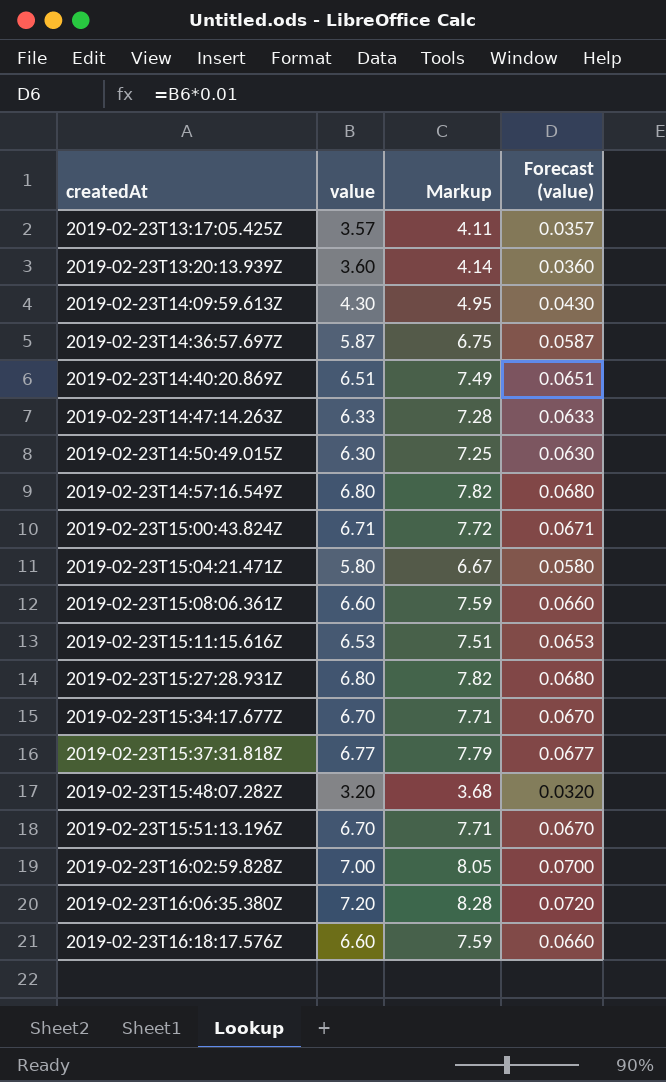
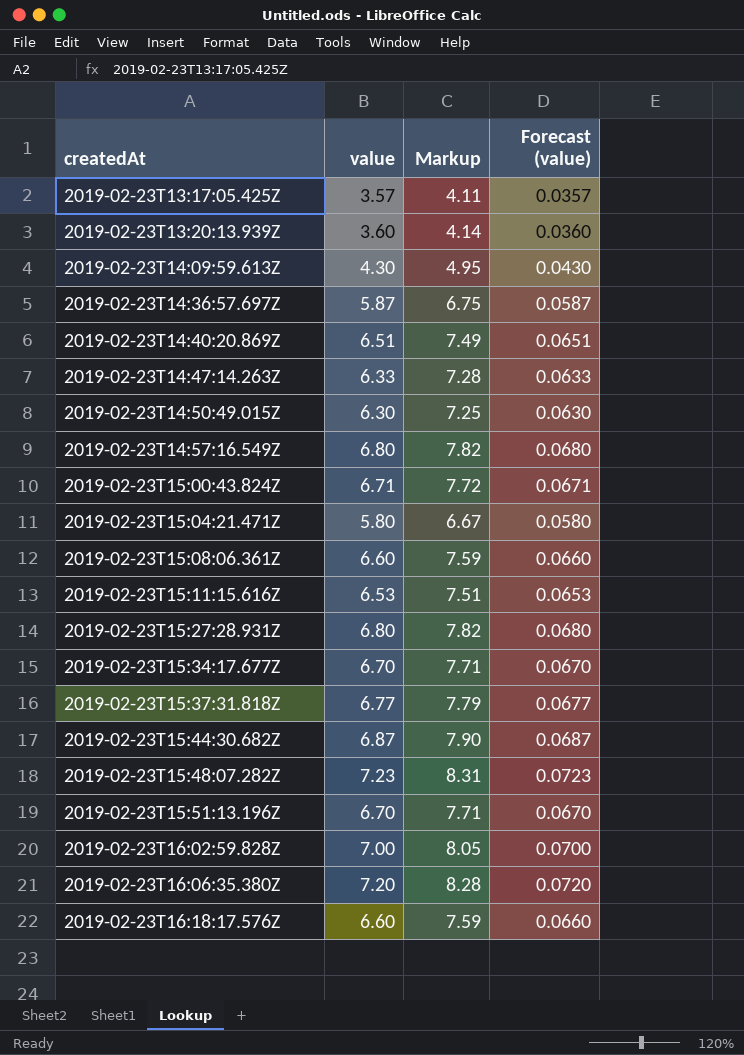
row 2019-02-23T15:44:30.682Z: none -> 6.87 | 7.90 | 0.0687
2019-02-23T15:48:07.282Z | value: 3.20 -> 7.23
2019-02-23T15:48:07.282Z | Markup: 3.68 -> 8.31
2019-02-23T15:48:07.282Z | Forecast (value): 0.0320 -> 0.0723

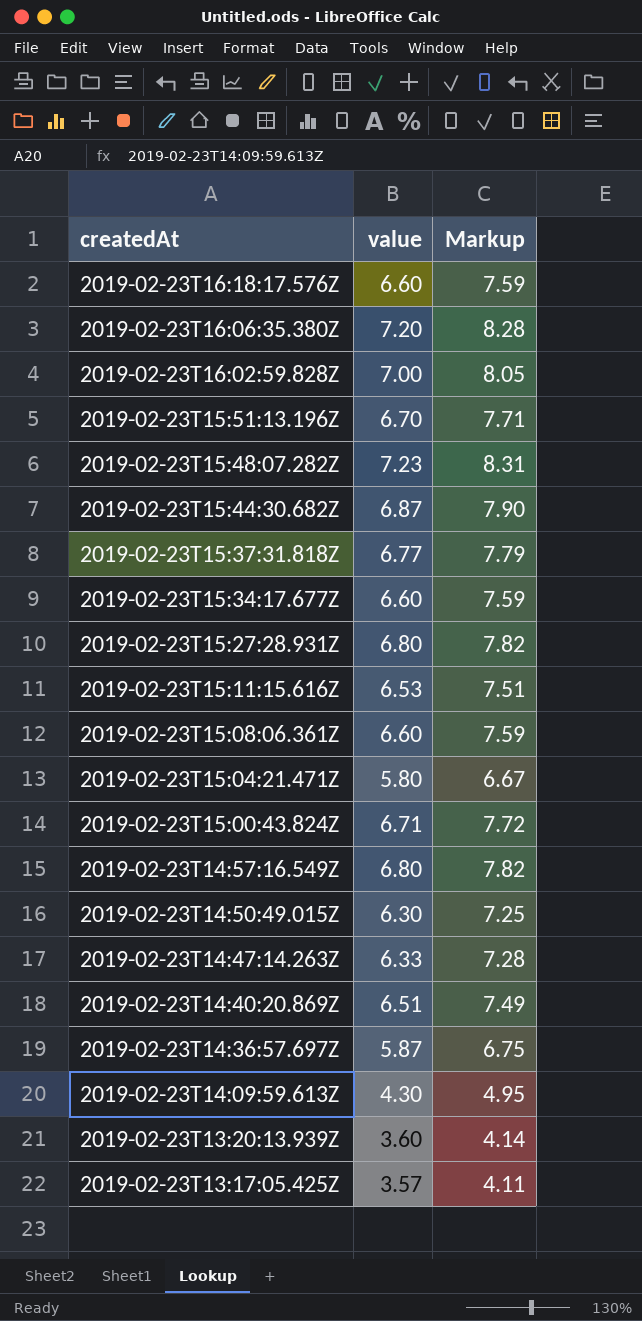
row order: createdAt ascending -> createdAt descending
column Forecast (value) | formula: [value] * 0.01 -> none
2019-02-23T15:34:17.677Z | value: 6.70 -> 6.60
2019-02-23T15:34:17.677Z | Markup: 7.71 -> 7.59

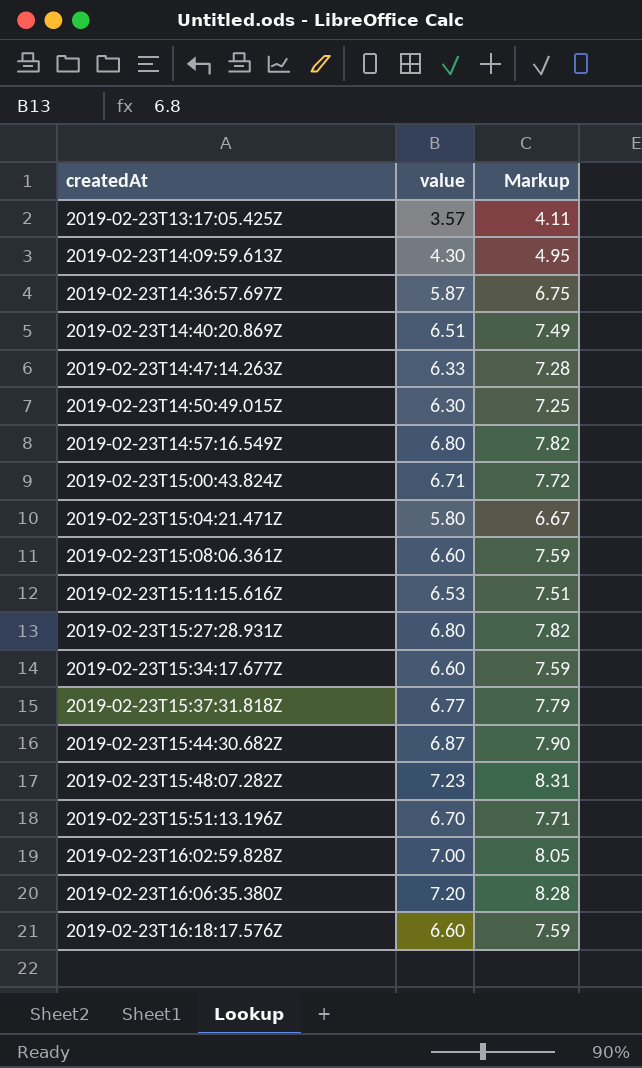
row order: createdAt descending -> createdAt ascending
row 2019-02-23T13:20:13.939Z: 3.60 | 4.14 -> none

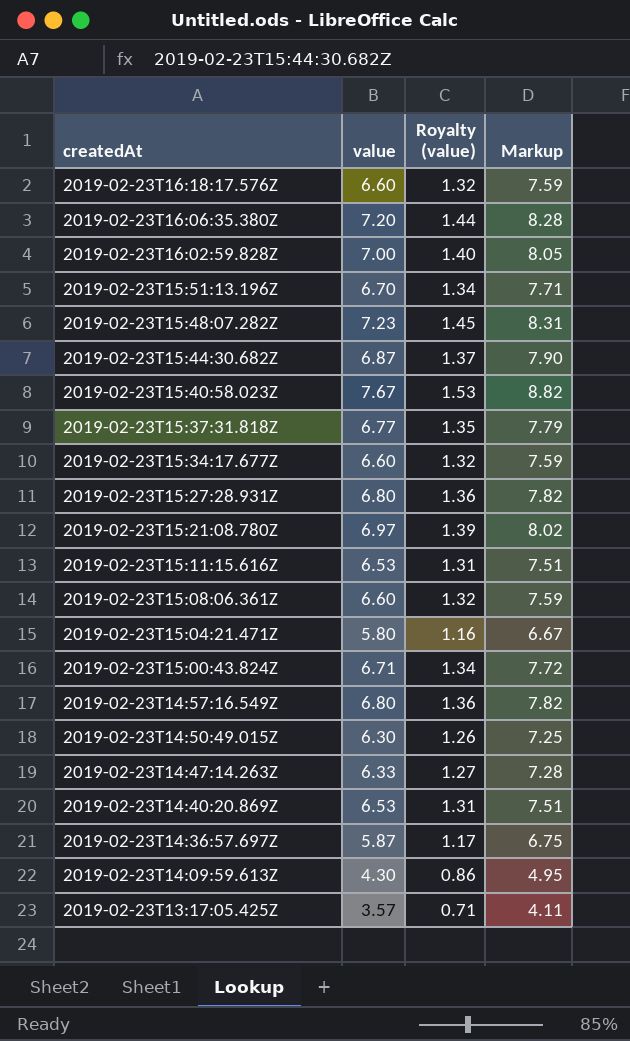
row order: createdAt ascending -> createdAt descending
column Royalty (value) | formula: none -> [value] * 0.2
row 2019-02-23T15:40:58.023Z: none -> 7.67 | 1.53 | 8.82
row 2019-02-23T15:21:08.780Z: none -> 6.97 | 1.39 | 8.02
2019-02-23T14:40:20.869Z | value: 6.51 -> 6.53
2019-02-23T14:40:20.869Z | Markup: 7.49 -> 7.51

